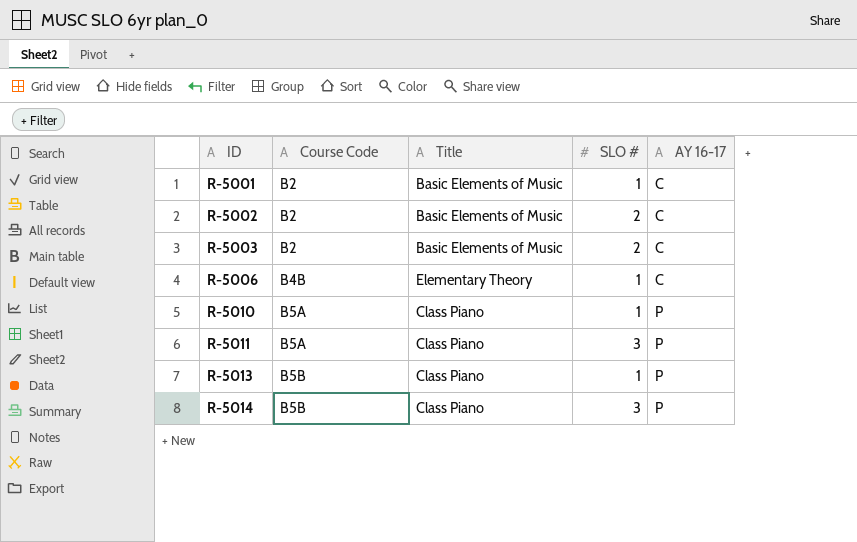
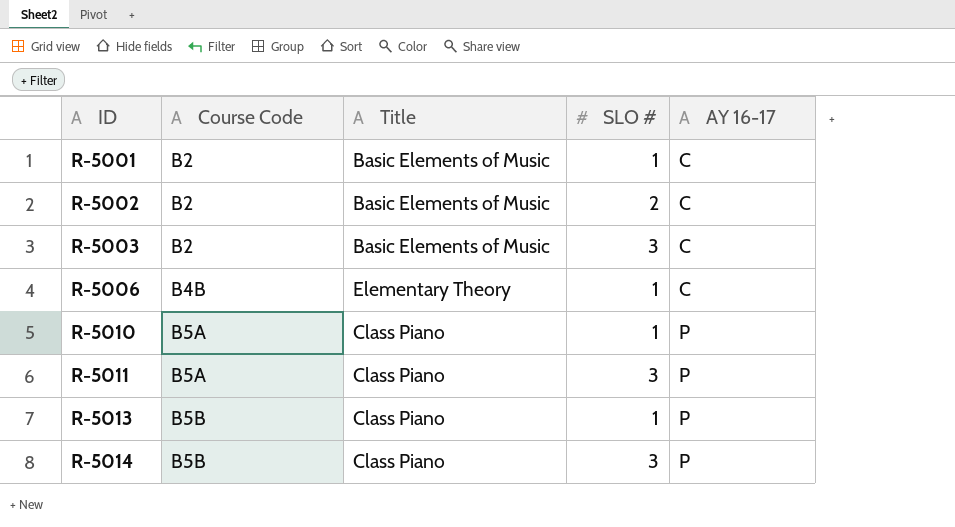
R-5003 | SLO #: 2 -> 3

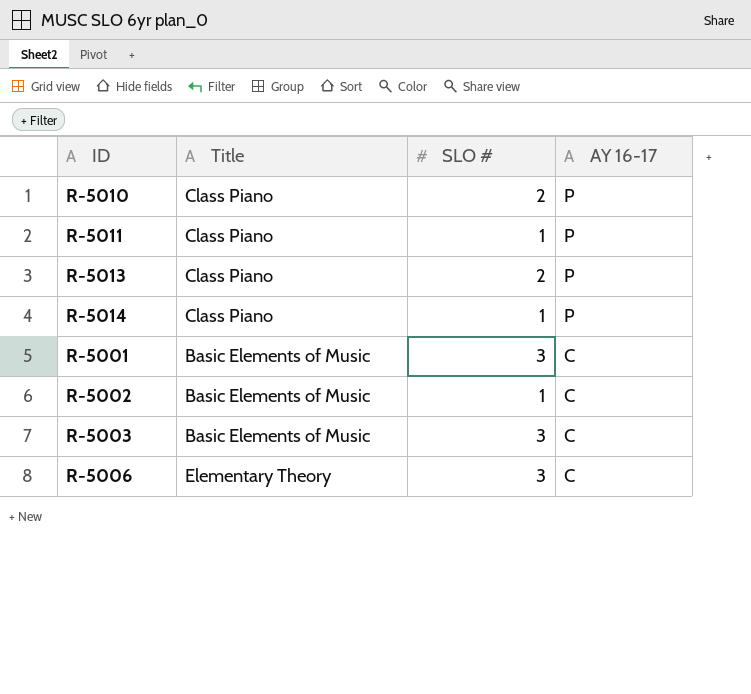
row order: ID ascending -> AY 16-17 descending
column Course Code | position: 2 -> none
R-5010 | SLO #: 1 -> 2
R-5011 | SLO #: 3 -> 1
R-5013 | SLO #: 1 -> 2
R-5014 | SLO #: 3 -> 1
R-5001 | SLO #: 1 -> 3
R-5002 | SLO #: 2 -> 1
R-5006 | SLO #: 1 -> 3

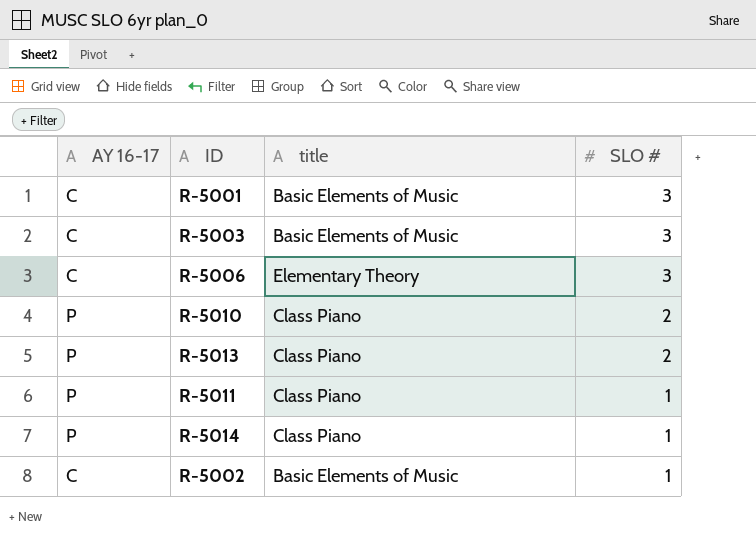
row order: AY 16-17 descending -> SLO # descending
column AY 16-17 | position: 4 -> 1
column name: Title -> title

